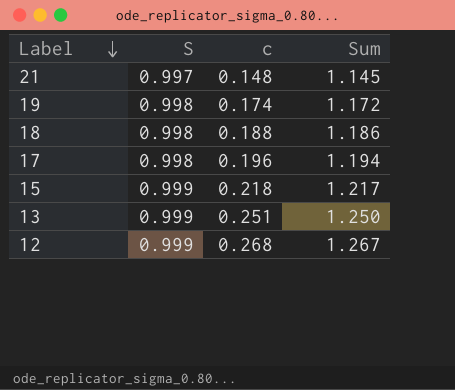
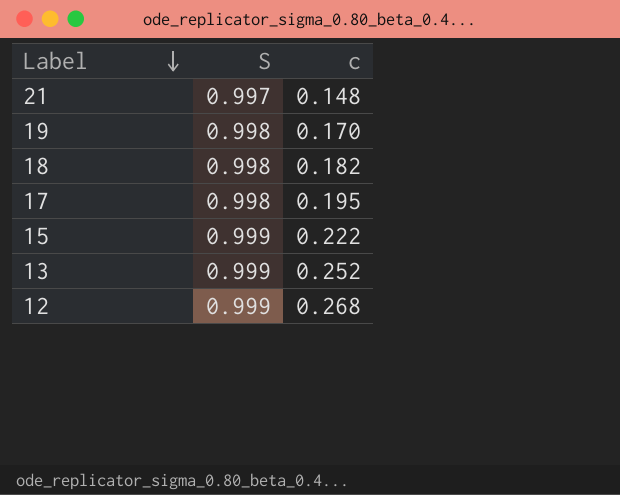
column Sum | formula: [S] + [c] -> none
19 | c: 0.174 -> 0.170
18 | c: 0.188 -> 0.182
17 | c: 0.196 -> 0.195
15 | c: 0.218 -> 0.222
13 | c: 0.251 -> 0.252

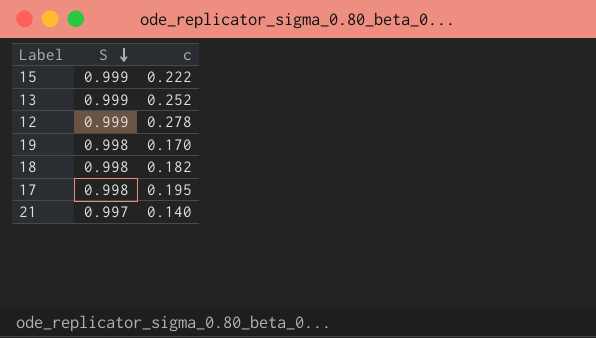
row order: Label descending -> S descending
12 | c: 0.268 -> 0.278
21 | c: 0.148 -> 0.140

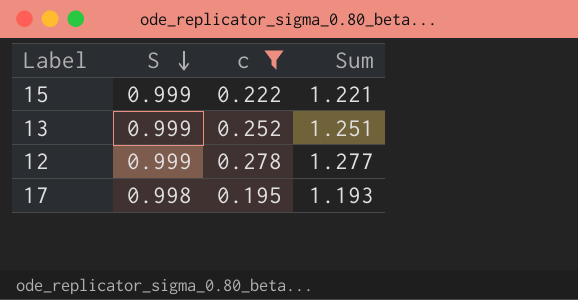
filter: none -> c >= 0.195
column Sum | formula: none -> [S] + [c]

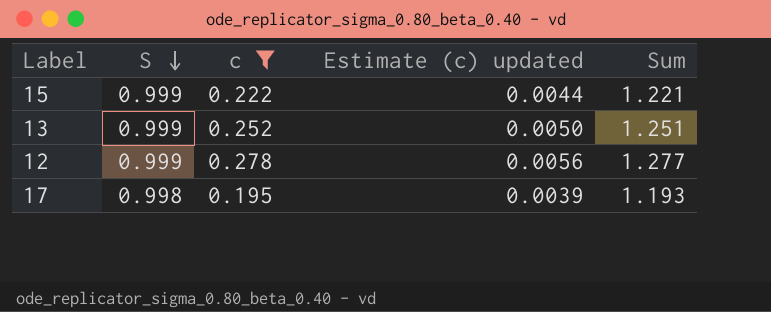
column Estimate (c) updated | formula: none -> [c] * 0.02

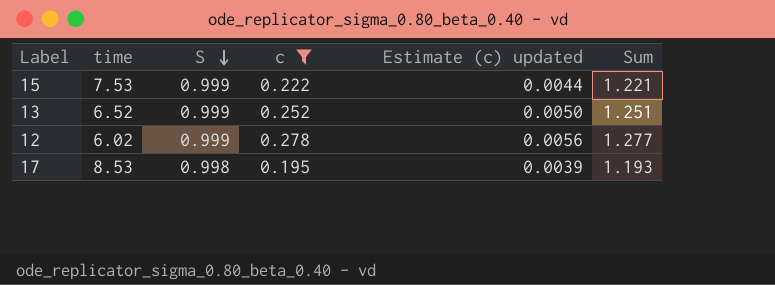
column time | position: none -> 2

